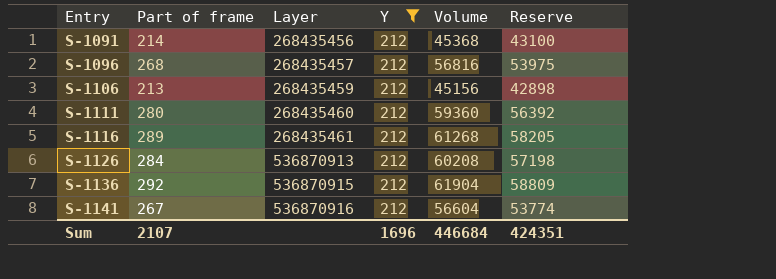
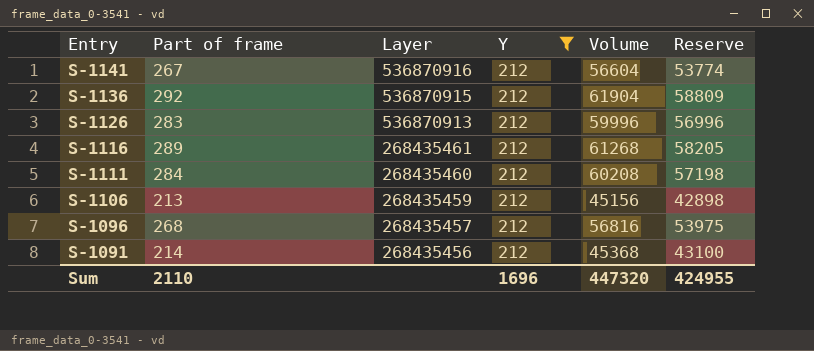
row order: Entry ascending -> Entry descending
S-1126 | Part of frame: 284 -> 283
S-1126 | Volume: 60208 -> 59996
S-1126 | Reserve: 57198 -> 56996
S-1111 | Part of frame: 280 -> 284
S-1111 | Volume: 59360 -> 60208
S-1111 | Reserve: 56392 -> 57198
Sum | Part of frame: 2107 -> 2110
Sum | Volume: 446684 -> 447320
Sum | Reserve: 424351 -> 424955

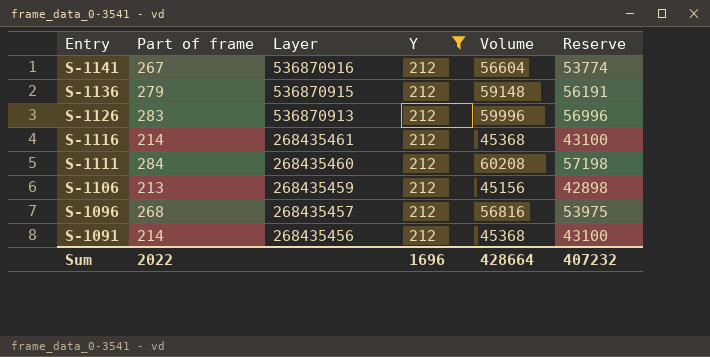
S-1136 | Part of frame: 292 -> 279
S-1136 | Volume: 61904 -> 59148
S-1136 | Reserve: 58809 -> 56191
S-1116 | Part of frame: 289 -> 214
S-1116 | Volume: 61268 -> 45368
S-1116 | Reserve: 58205 -> 43100
Sum | Part of frame: 2110 -> 2022
Sum | Volume: 447320 -> 428664
Sum | Reserve: 424955 -> 407232

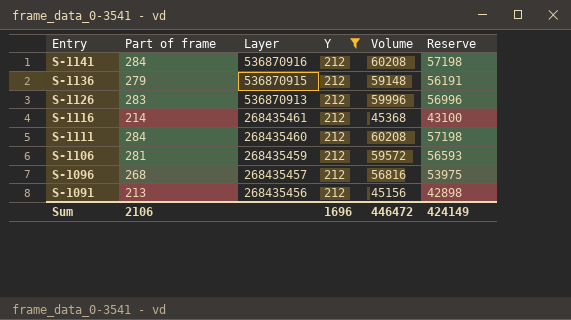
S-1141 | Part of frame: 267 -> 284
S-1141 | Volume: 56604 -> 60208
S-1141 | Reserve: 53774 -> 57198
S-1106 | Part of frame: 213 -> 281
S-1106 | Volume: 45156 -> 59572
S-1106 | Reserve: 42898 -> 56593
S-1091 | Part of frame: 214 -> 213
S-1091 | Volume: 45368 -> 45156
S-1091 | Reserve: 43100 -> 42898
Sum | Part of frame: 2022 -> 2106
Sum | Volume: 428664 -> 446472
Sum | Reserve: 407232 -> 424149

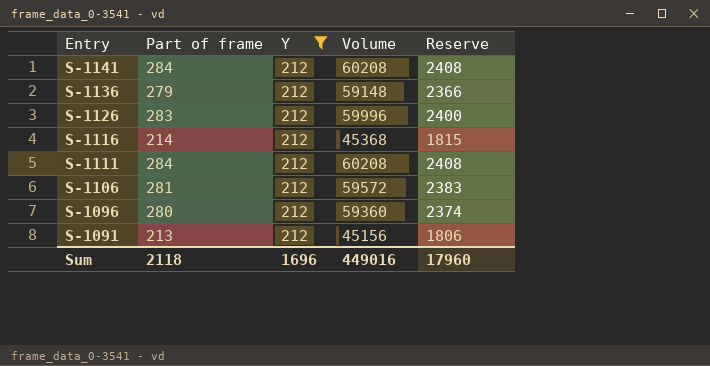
column Layer | position: 3 -> none
column Reserve | formula: [Volume] * 0.95 -> [Volume] * 0.04
S-1096 | Part of frame: 268 -> 280
S-1096 | Volume: 56816 -> 59360
Sum | Part of frame: 2106 -> 2118
Sum | Volume: 446472 -> 449016
Sum | Reserve: 424149 -> 17960

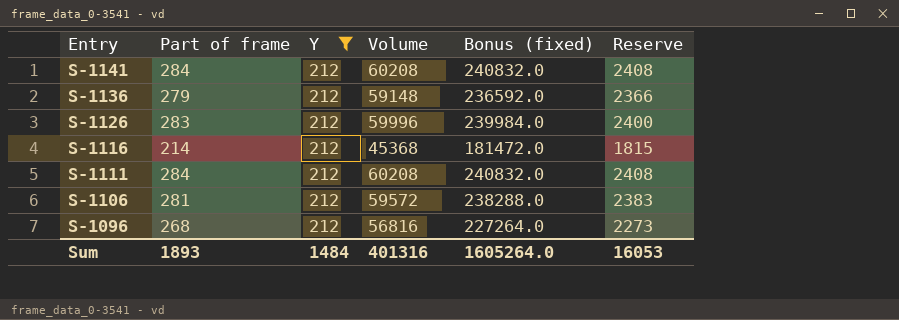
column Bonus (fixed) | formula: none -> [Volume] * 4
row S-1091: 213 | 212 | 45156 | 1806 -> none
S-1096 | Part of frame: 280 -> 268
S-1096 | Volume: 59360 -> 56816
S-1096 | Reserve: 2374 -> 2273
Sum | Part of frame: 2118 -> 1893
Sum | Y: 1696 -> 1484
Sum | Volume: 449016 -> 401316
Sum | Reserve: 17960 -> 16053

